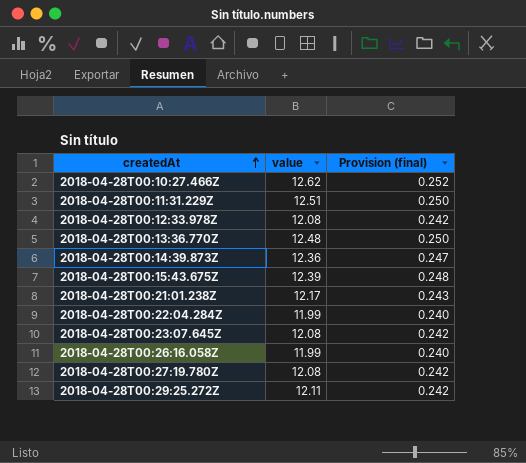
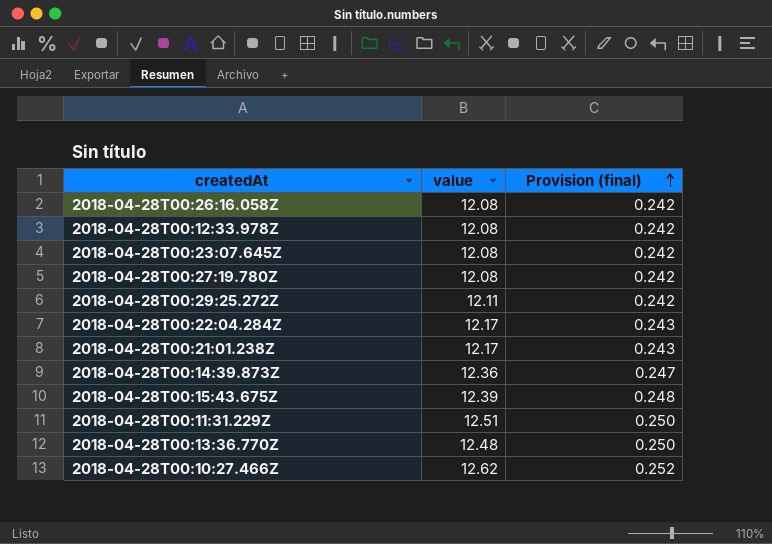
row order: createdAt ascending -> Provision (final) ascending
2018-04-28T00:26:16.058Z | value: 11.99 -> 12.08
2018-04-28T00:26:16.058Z | Provision (final): 0.240 -> 0.242
2018-04-28T00:22:04.284Z | value: 11.99 -> 12.17
2018-04-28T00:22:04.284Z | Provision (final): 0.240 -> 0.243

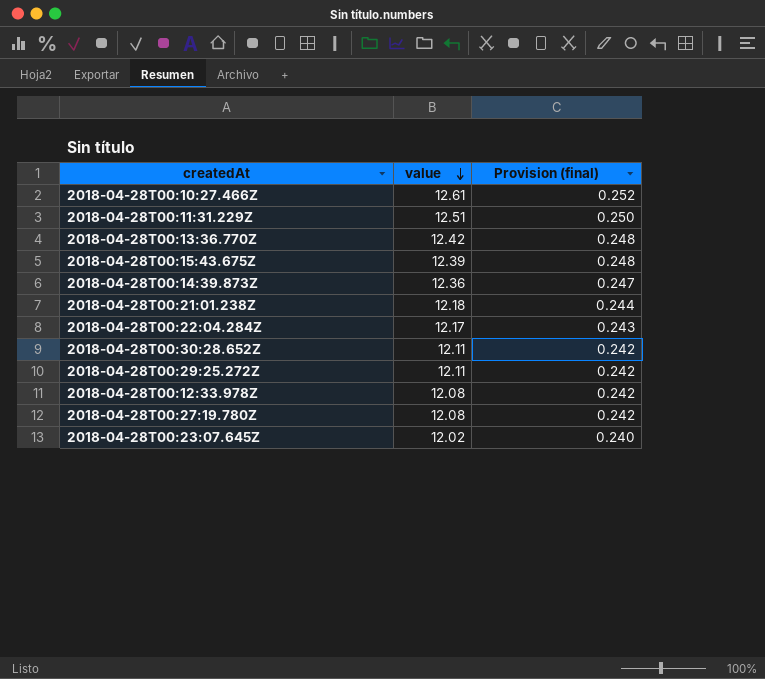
row order: Provision (final) ascending -> value descending
row 2018-04-28T00:26:16.058Z: 12.08 | 0.242 -> none
2018-04-28T00:10:27.466Z | value: 12.62 -> 12.61
2018-04-28T00:13:36.770Z | value: 12.48 -> 12.42
2018-04-28T00:13:36.770Z | Provision (final): 0.250 -> 0.248
2018-04-28T00:21:01.238Z | value: 12.17 -> 12.18
2018-04-28T00:21:01.238Z | Provision (final): 0.243 -> 0.244
row 2018-04-28T00:30:28.652Z: none -> 12.11 | 0.242
2018-04-28T00:23:07.645Z | value: 12.08 -> 12.02
2018-04-28T00:23:07.645Z | Provision (final): 0.242 -> 0.240

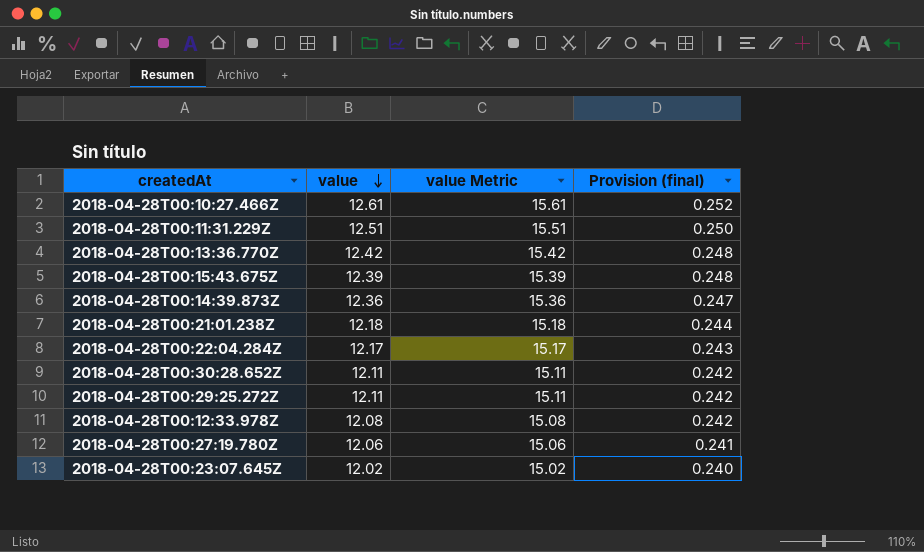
column value Metric | formula: none -> [value] + 3
2018-04-28T00:27:19.780Z | value: 12.08 -> 12.06
2018-04-28T00:27:19.780Z | Provision (final): 0.242 -> 0.241

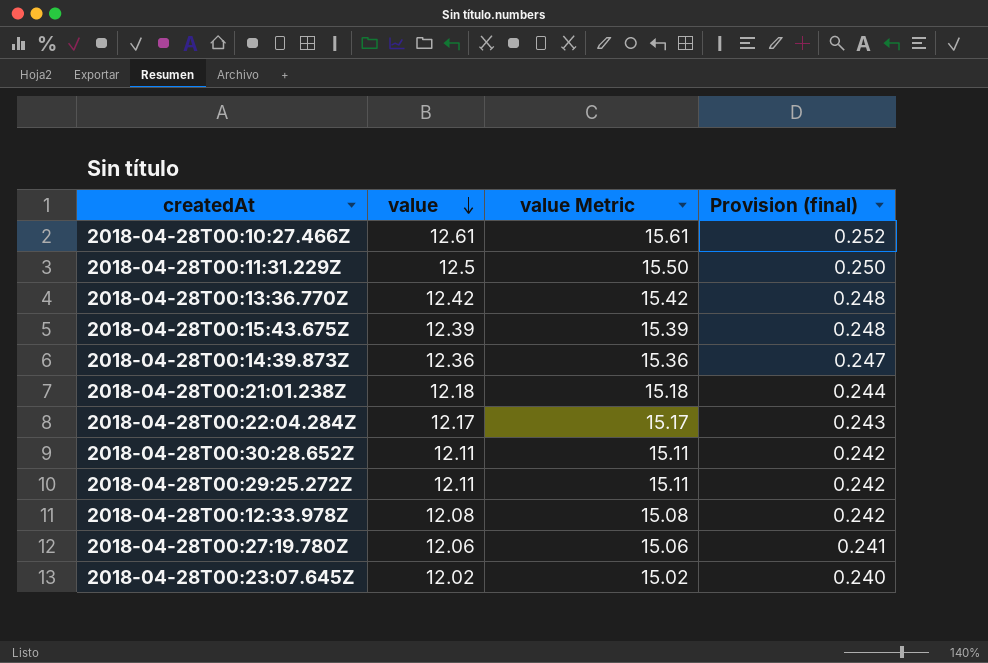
2018-04-28T00:11:31.229Z | value: 12.51 -> 12.5
2018-04-28T00:11:31.229Z | value Metric: 15.51 -> 15.50

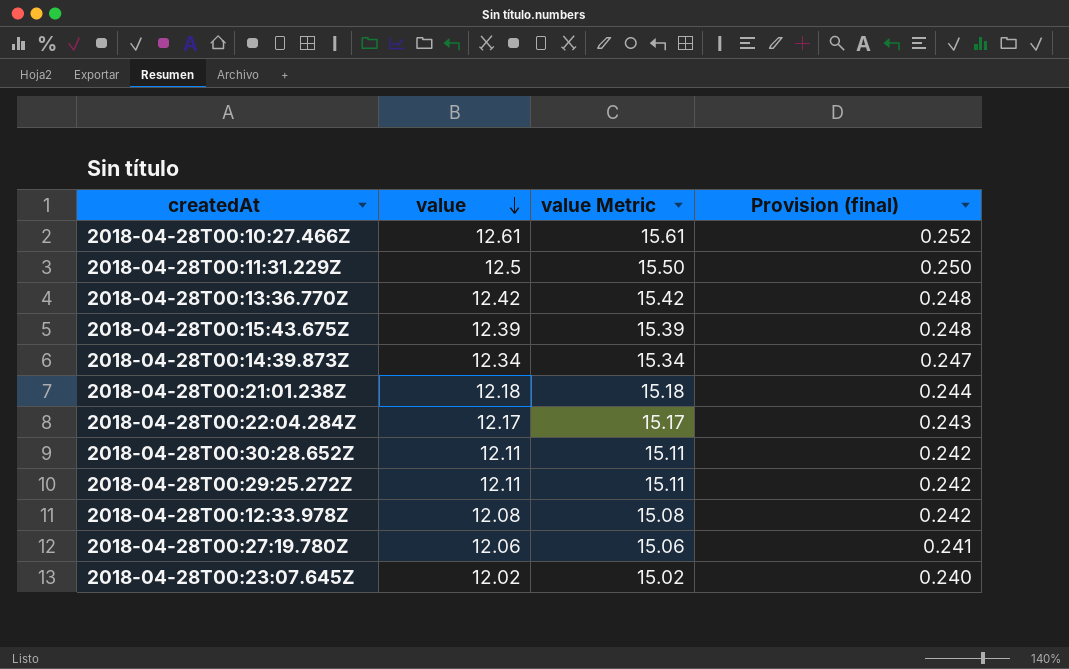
2018-04-28T00:14:39.873Z | value: 12.36 -> 12.34
2018-04-28T00:14:39.873Z | value Metric: 15.36 -> 15.34

